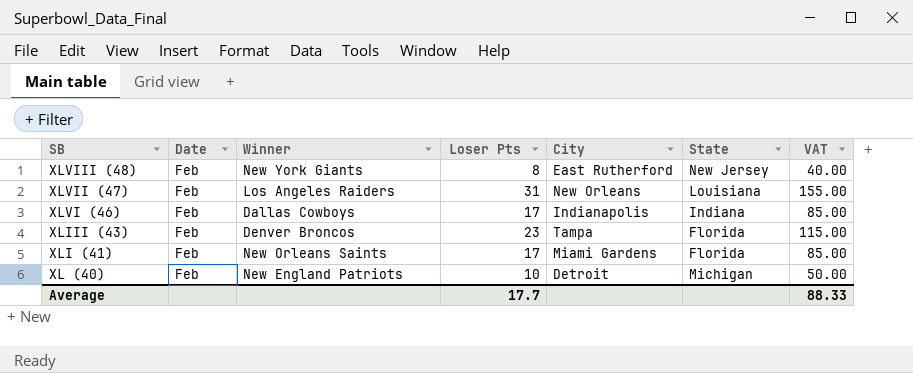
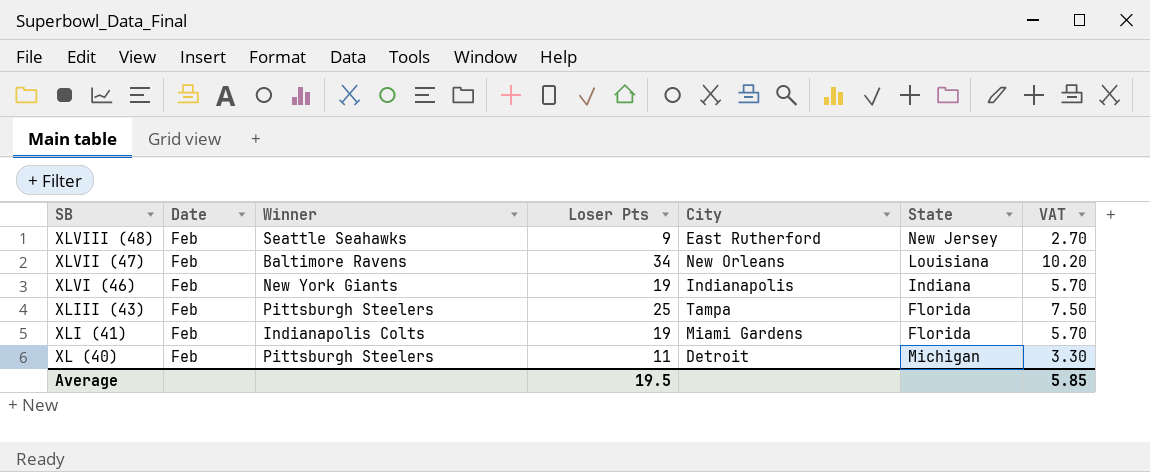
column VAT | formula: [Loser Pts] * 5 -> [Loser Pts] * 0.3
XLVIII (48) | Winner: New York Giants -> Seattle Seahawks
XLVIII (48) | Loser Pts: 8 -> 9
XLVII (47) | Winner: Los Angeles Raiders -> Baltimore Ravens
XLVII (47) | Loser Pts: 31 -> 34
XLVI (46) | Winner: Dallas Cowboys -> New York Giants
XLVI (46) | Loser Pts: 17 -> 19
XLIII (43) | Winner: Denver Broncos -> Pittsburgh Steelers
XLIII (43) | Loser Pts: 23 -> 25
XLI (41) | Winner: New Orleans Saints -> Indianapolis Colts
XLI (41) | Loser Pts: 17 -> 19
XL (40) | Winner: New England Patriots -> Pittsburgh Steelers
XL (40) | Loser Pts: 10 -> 11
Average | Loser Pts: 17.7 -> 19.5
Average | VAT: 88.33 -> 5.85

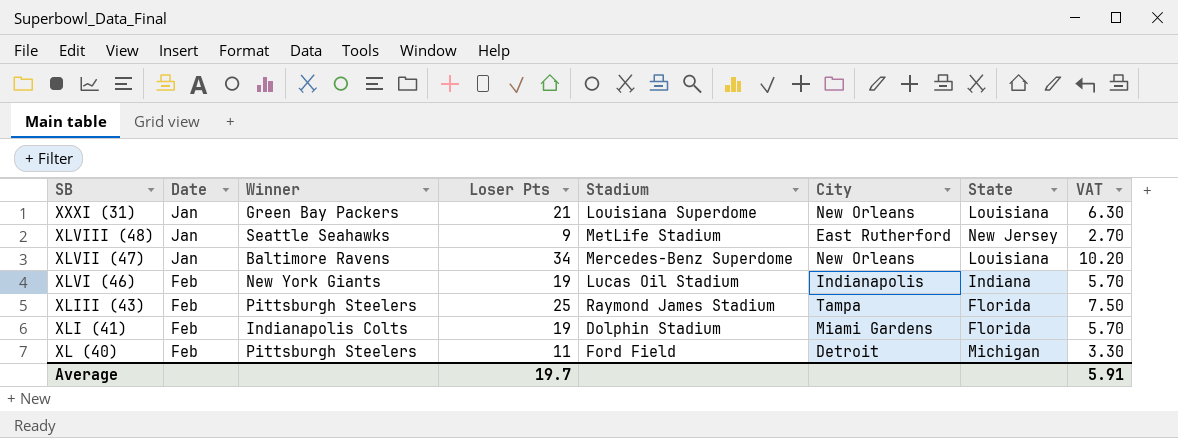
column Stadium | position: none -> 5
row XXXI (31): none -> Jan | Green Bay Packers | 21 | Louisiana Superdome | New Orleans | Louisiana | 6.30
XLVIII (48) | Date: Feb -> Jan
XLVII (47) | Date: Feb -> Jan
Average | Loser Pts: 19.5 -> 19.7
Average | VAT: 5.85 -> 5.91

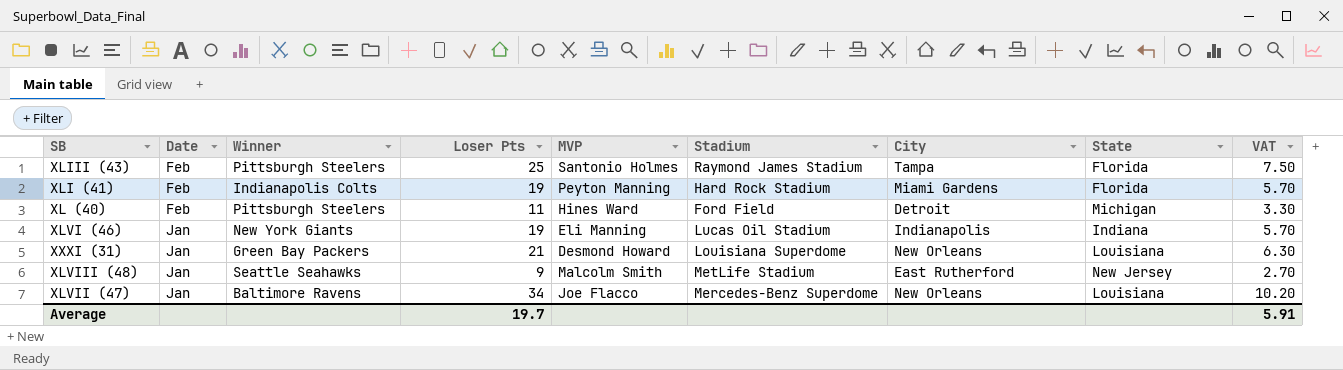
row order: SB descending -> Date descending
column MVP | position: none -> 5
XLI (41) | Stadium: Dolphin Stadium -> Hard Rock Stadium
XLVI (46) | Date: Feb -> Jan

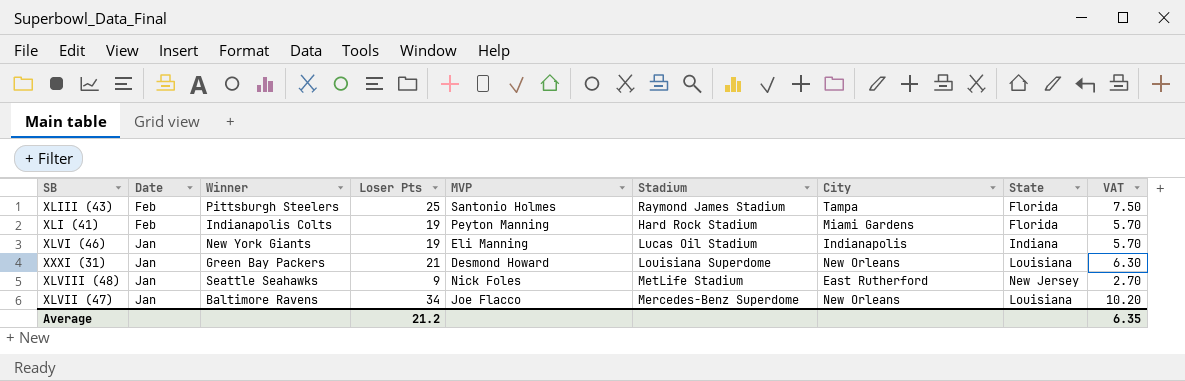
row XL (40): Feb | Pittsburgh Steelers | 11 | Hines Ward | Ford Field | Detroit | Michigan | 3.30 -> none
XLVIII (48) | MVP: Malcolm Smith -> Nick Foles
Average | Loser Pts: 19.7 -> 21.2
Average | VAT: 5.91 -> 6.35

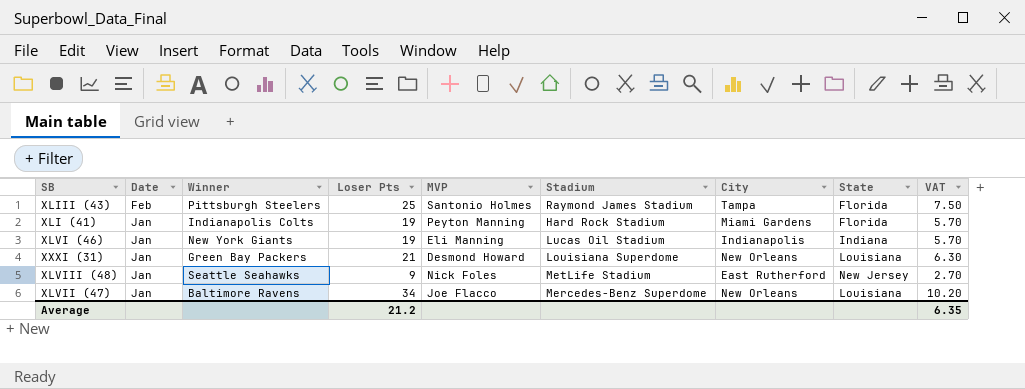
XLI (41) | Date: Feb -> Jan

